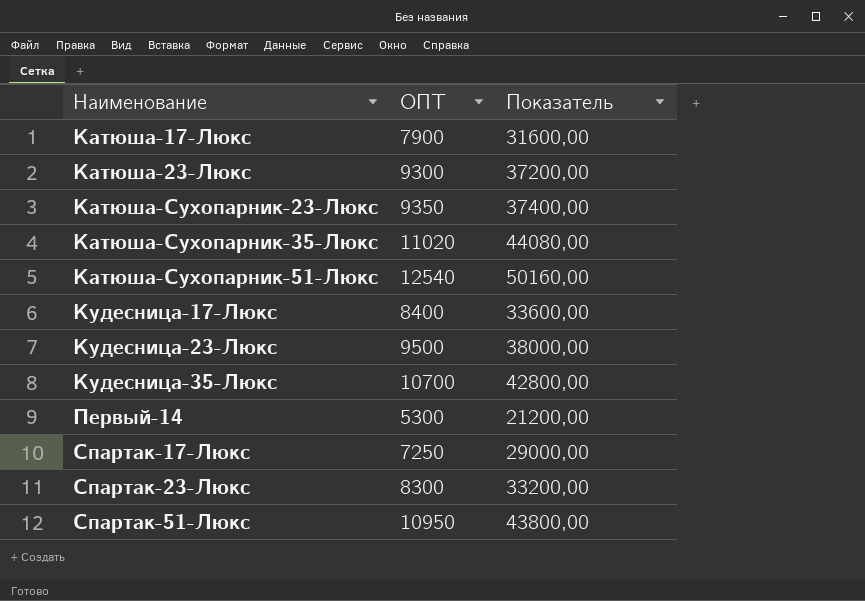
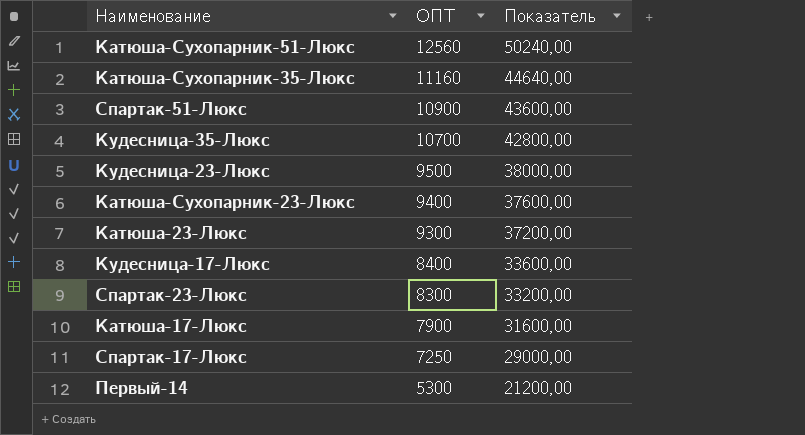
row order: Наименование ascending -> ОПТ descending
Катюша-Сухопарник-51-Люкс | ОПТ: 12540 -> 12560
Катюша-Сухопарник-51-Люкс | Показатель: 50160,00 -> 50240,00
Катюша-Сухопарник-35-Люкс | ОПТ: 11020 -> 11160
Катюша-Сухопарник-35-Люкс | Показатель: 44080,00 -> 44640,00
Спартак-51-Люкс | ОПТ: 10950 -> 10900
Спартак-51-Люкс | Показатель: 43800,00 -> 43600,00
Катюша-Сухопарник-23-Люкс | ОПТ: 9350 -> 9400
Катюша-Сухопарник-23-Люкс | Показатель: 37400,00 -> 37600,00

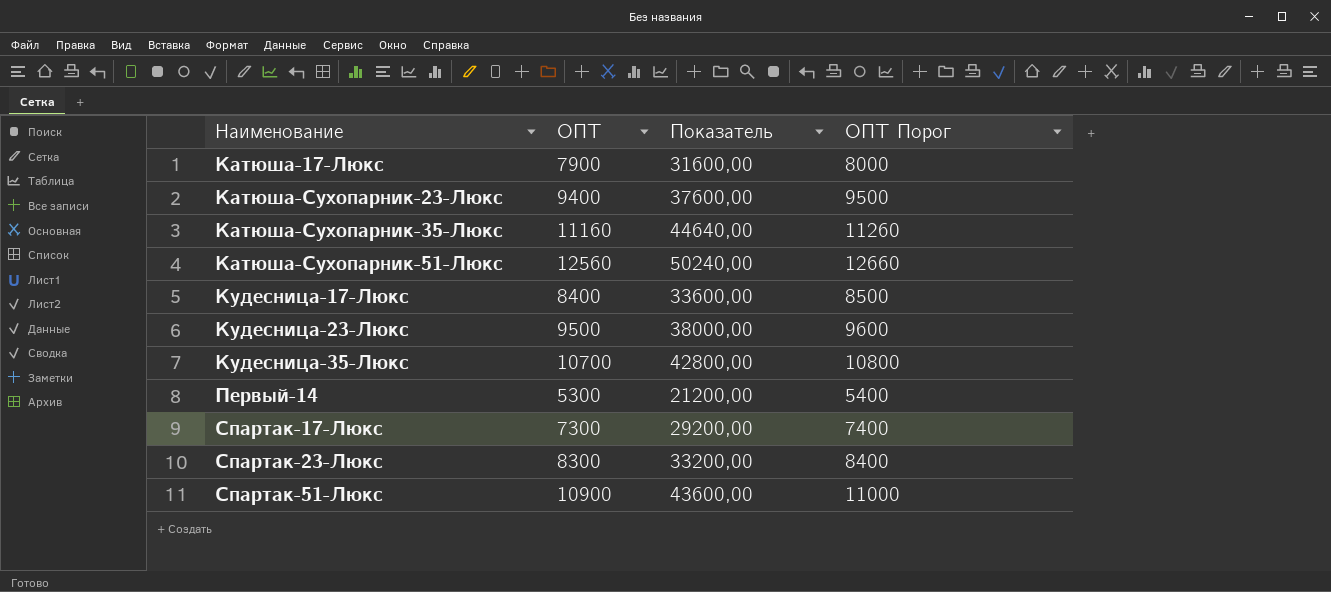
row order: ОПТ descending -> Наименование ascending
column ОПТ Порог | formula: none -> [ОПТ] + 100
row Катюша-23-Люкс: 9300 | 37200,00 -> none
Спартак-17-Люкс | ОПТ: 7250 -> 7300
Спартак-17-Люкс | Показатель: 29000,00 -> 29200,00

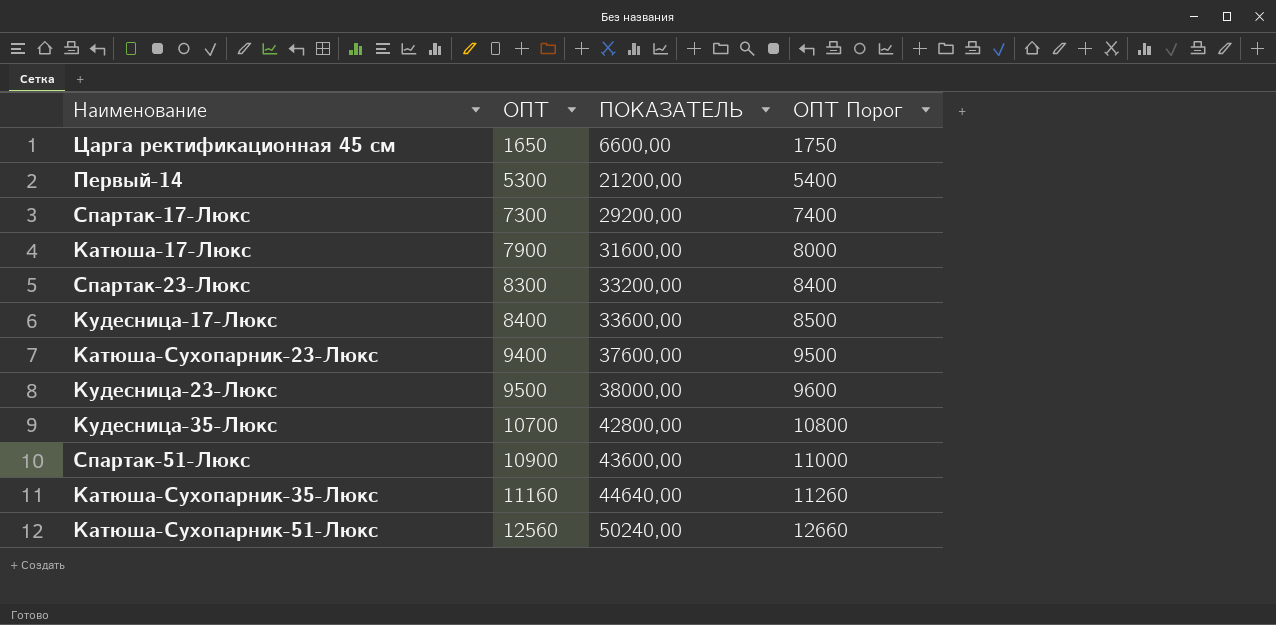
row order: Наименование ascending -> ОПТ ascending
column name: Показатель -> ПОКАЗАТЕЛЬ
row Царга ректификационная 45 см: none -> 1650 | 6600,00 | 1750

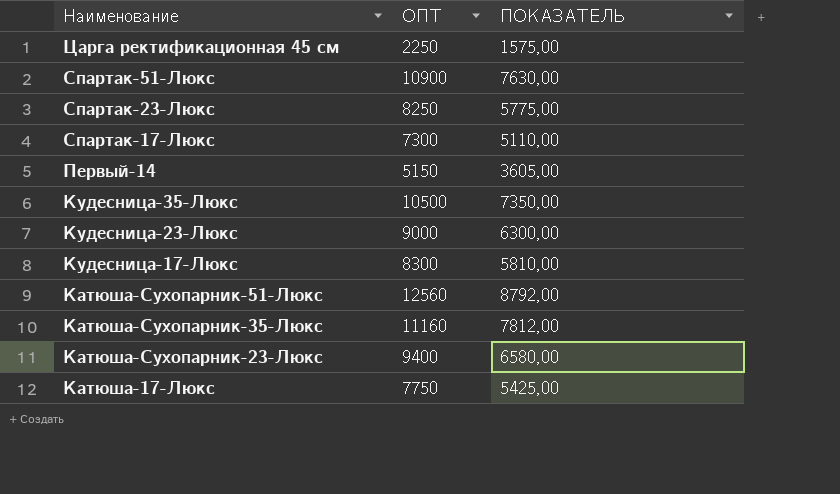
row order: ОПТ ascending -> Наименование descending
column ОПТ Порог | formula: [ОПТ] + 100 -> none
column ПОКАЗАТЕЛЬ | formula: [ОПТ] * 4 -> [ОПТ] * 0,7
Царга ректификационная 45 см | ОПТ: 1650 -> 2250
Спартак-23-Люкс | ОПТ: 8300 -> 8250
Первый-14 | ОПТ: 5300 -> 5150
Кудесница-35-Люкс | ОПТ: 10700 -> 10500
Кудесница-23-Люкс | ОПТ: 9500 -> 9000
Кудесница-17-Люкс | ОПТ: 8400 -> 8300
Катюша-17-Люкс | ОПТ: 7900 -> 7750

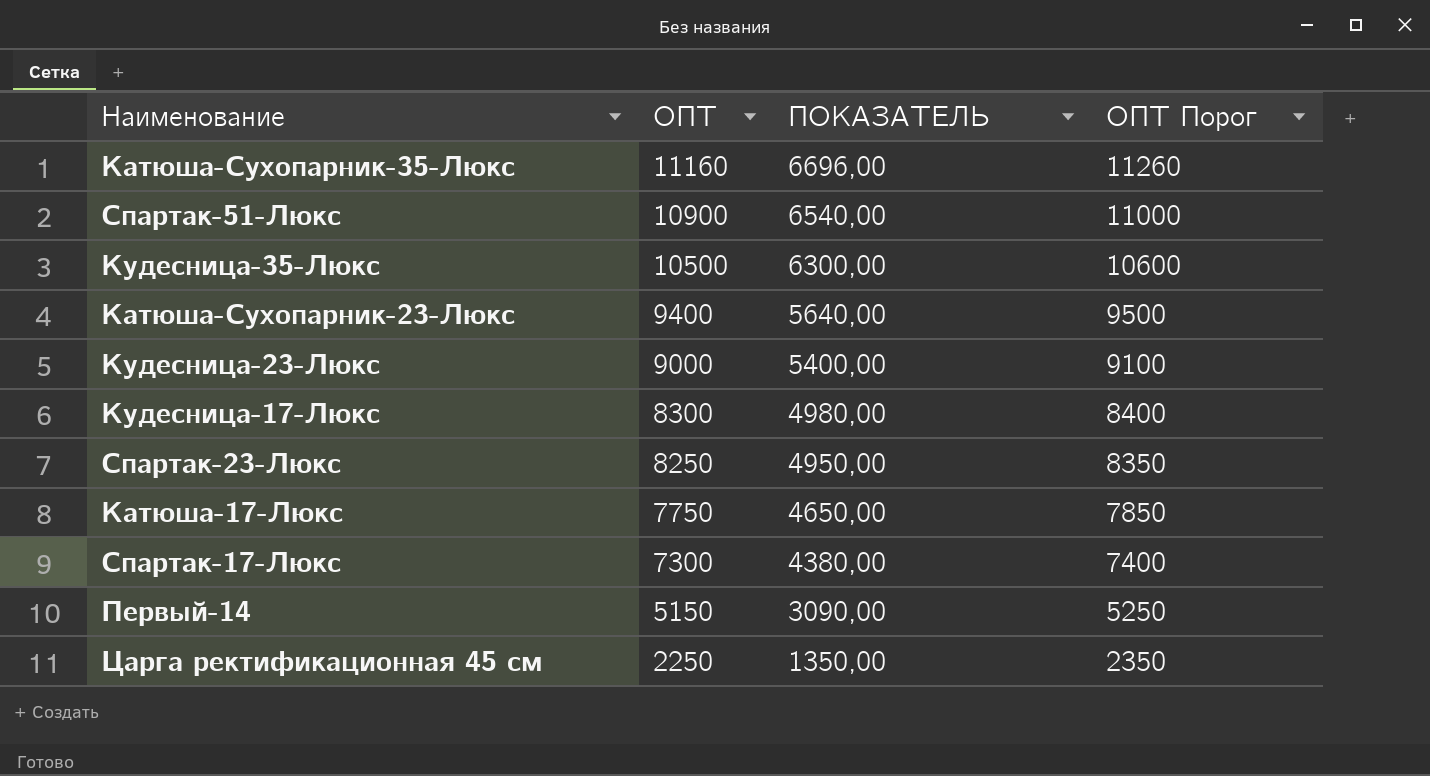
row order: Наименование descending -> ОПТ descending
column ПОКАЗАТЕЛЬ | formula: [ОПТ] * 0,7 -> [ОПТ] * 0,6
column ОПТ Порог | formula: none -> [ОПТ] + 100
row Катюша-Сухопарник-51-Люкс: 12560 | 8792,00 -> none

